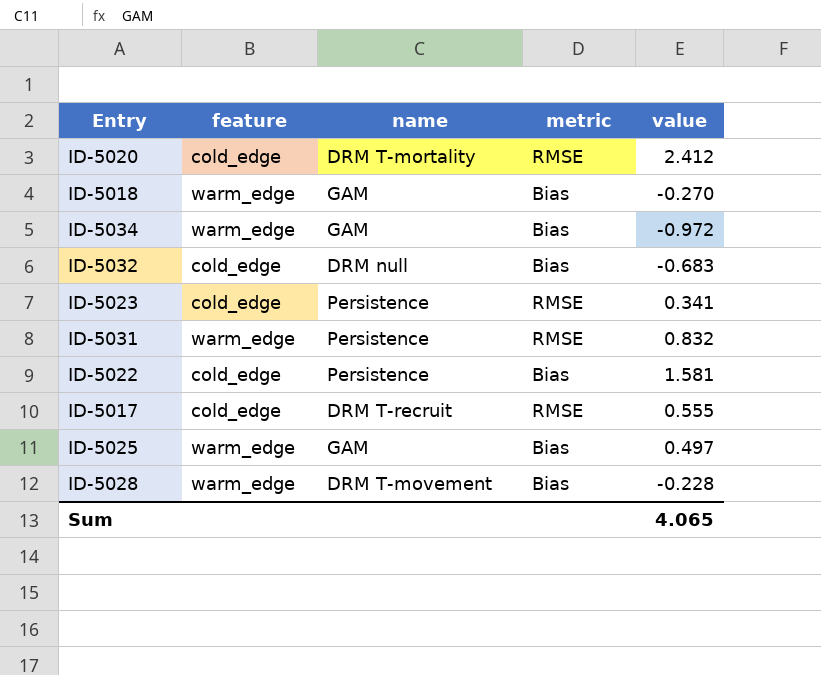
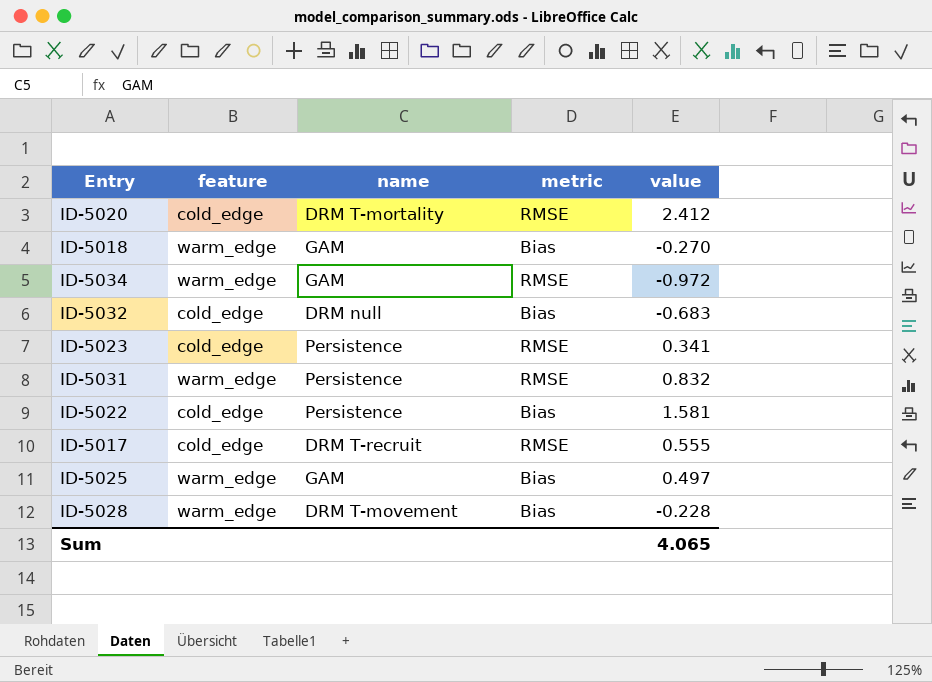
ID-5034 | metric: Bias -> RMSE

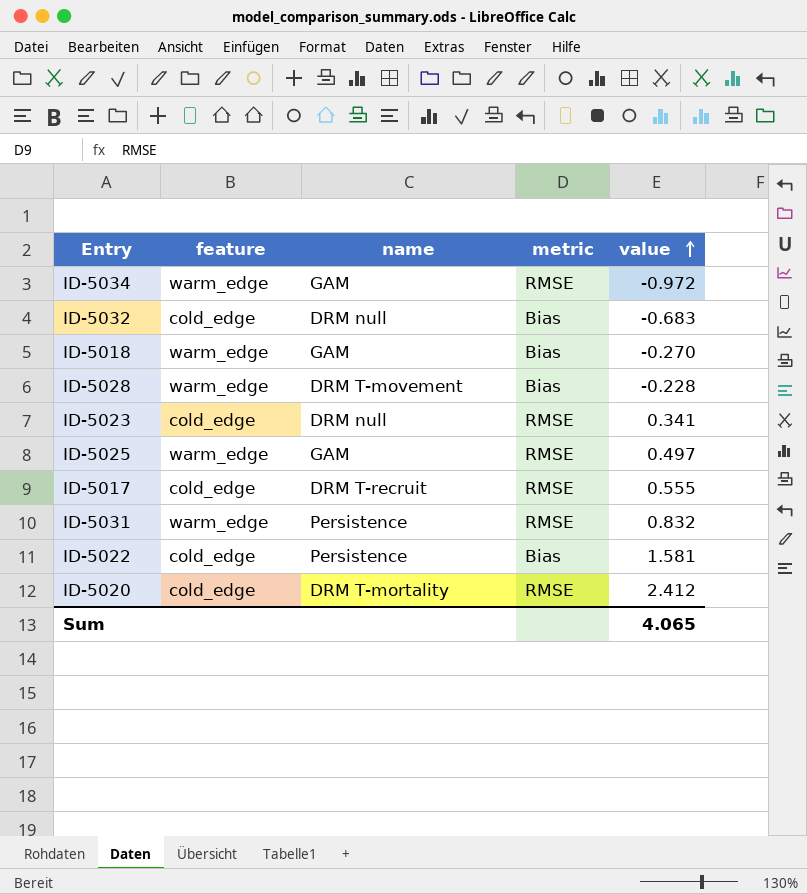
row order: none -> value ascending
ID-5023 | name: Persistence -> DRM null
ID-5025 | metric: Bias -> RMSE

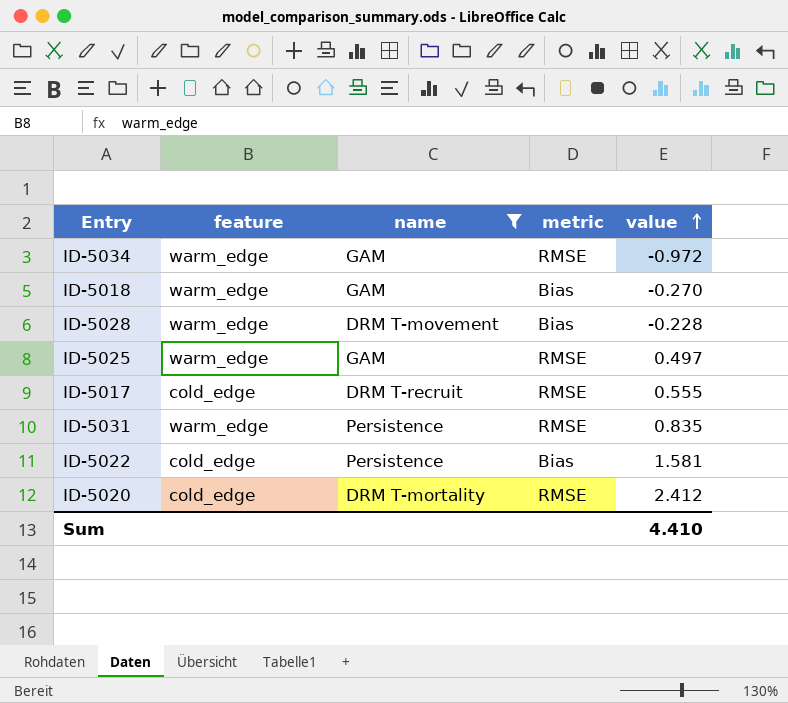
filter: none -> name != DRM null
ID-5031 | value: 0.832 -> 0.835
Sum | value: 4.065 -> 4.410

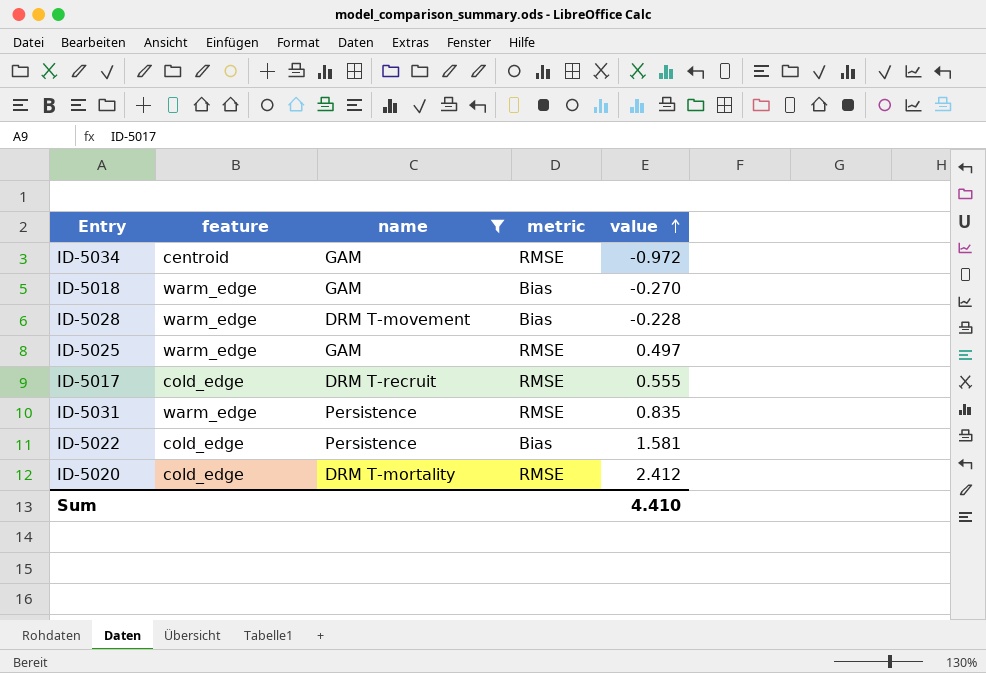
ID-5034 | feature: warm_edge -> centroid

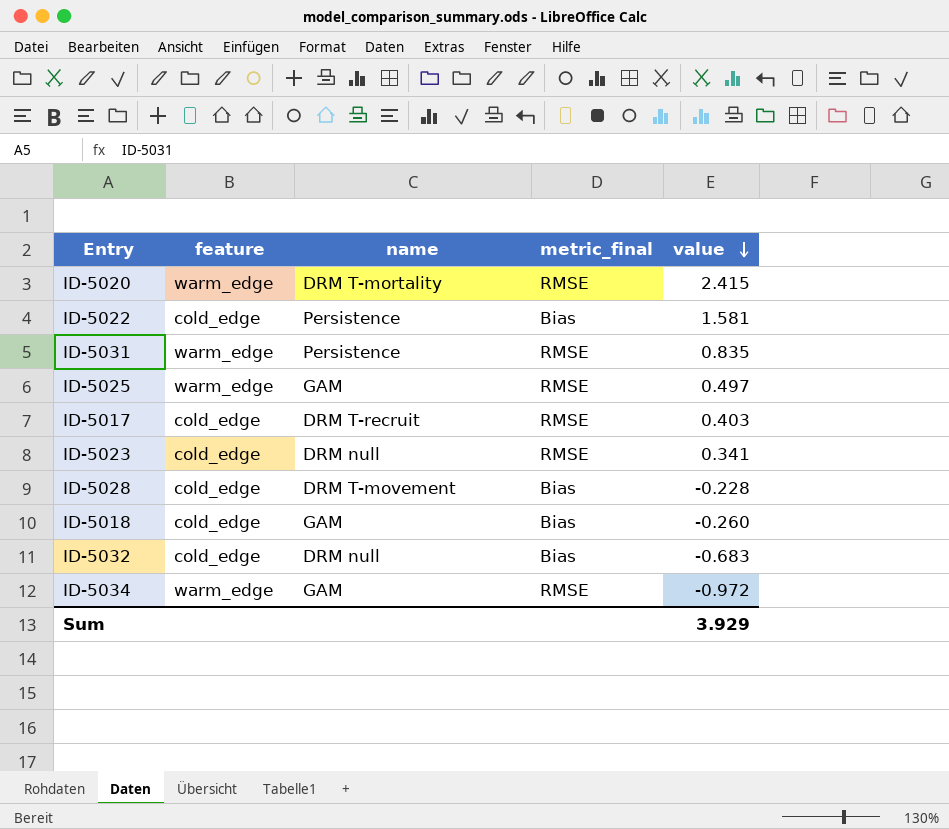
filter: name != DRM null -> none
row order: value ascending -> value descending
column name: metric -> metric_final
ID-5020 | feature: cold_edge -> warm_edge
ID-5020 | value: 2.412 -> 2.415
ID-5017 | value: 0.555 -> 0.403
ID-5028 | feature: warm_edge -> cold_edge
ID-5018 | feature: warm_edge -> cold_edge
ID-5018 | value: -0.270 -> -0.260
ID-5034 | feature: centroid -> warm_edge
Sum | value: 4.410 -> 3.929

